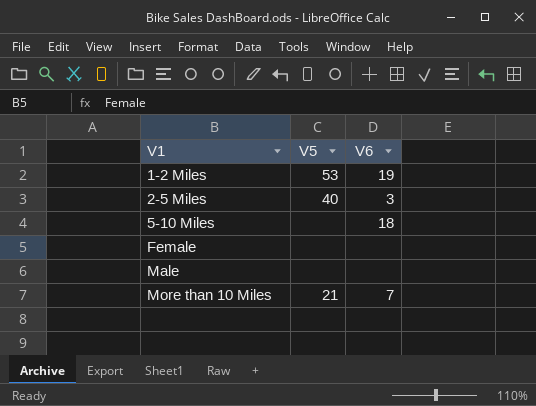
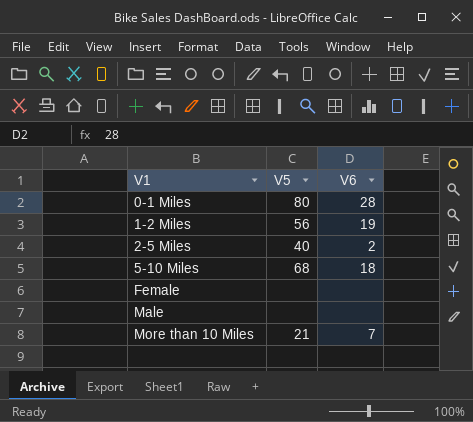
row 0-1 Miles: none -> 80 | 28
1-2 Miles | V5: 53 -> 56
2-5 Miles | V6: 3 -> 2
5-10 Miles | V5: none -> 68

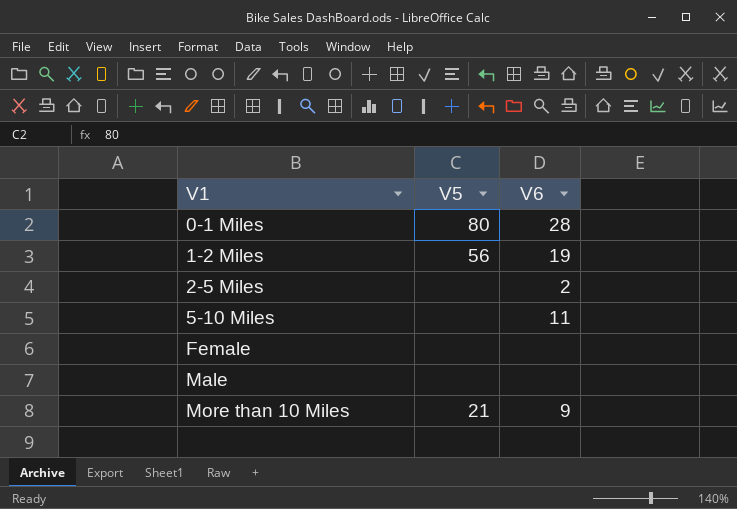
2-5 Miles | V5: 40 -> none
5-10 Miles | V5: 68 -> none
5-10 Miles | V6: 18 -> 11
More than 10 Miles | V6: 7 -> 9

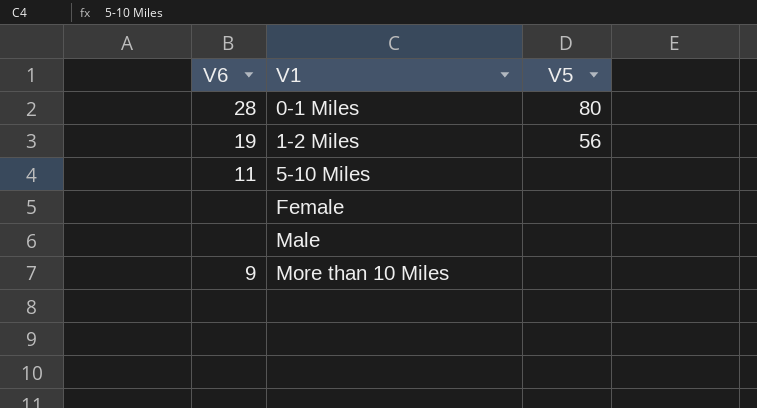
column V6 | position: 3 -> 1
row 2-5 Miles: none | 2 -> none
More than 10 Miles | V5: 21 -> none

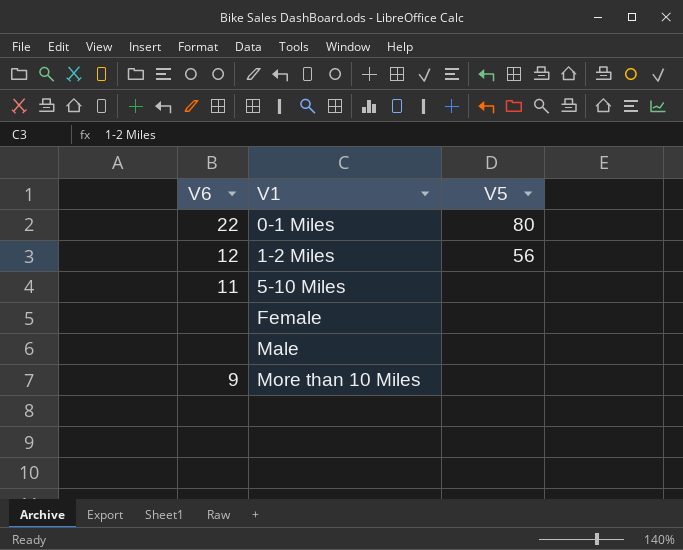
0-1 Miles | V6: 28 -> 22
1-2 Miles | V6: 19 -> 12

